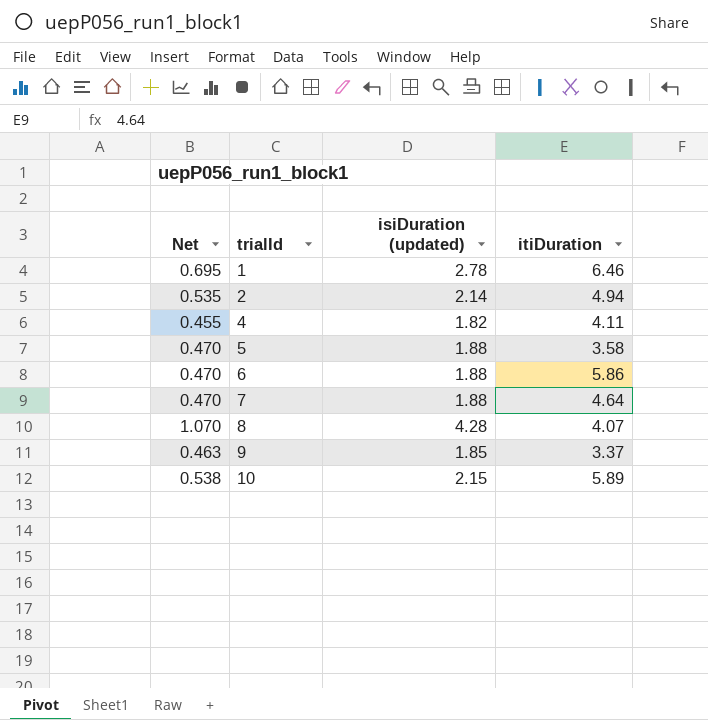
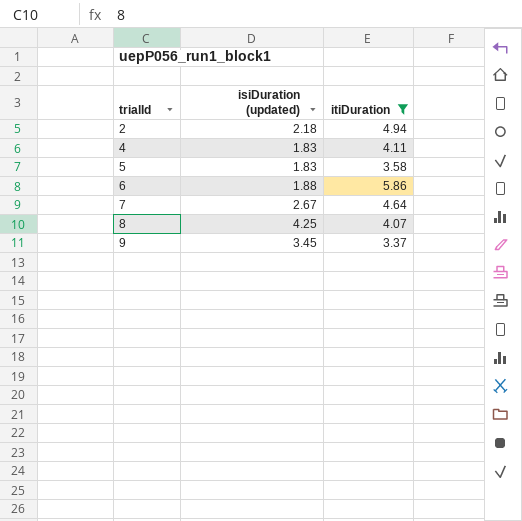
filter: none -> itiDuration <= 5.86
column Net | formula: [isiDuration (updated)] * 0.25 -> none
2 | isiDuration (updated): 2.14 -> 2.18
4 | isiDuration (updated): 1.82 -> 1.83
5 | isiDuration (updated): 1.88 -> 1.83
7 | isiDuration (updated): 1.88 -> 2.67
8 | isiDuration (updated): 4.28 -> 4.25
9 | isiDuration (updated): 1.85 -> 3.45

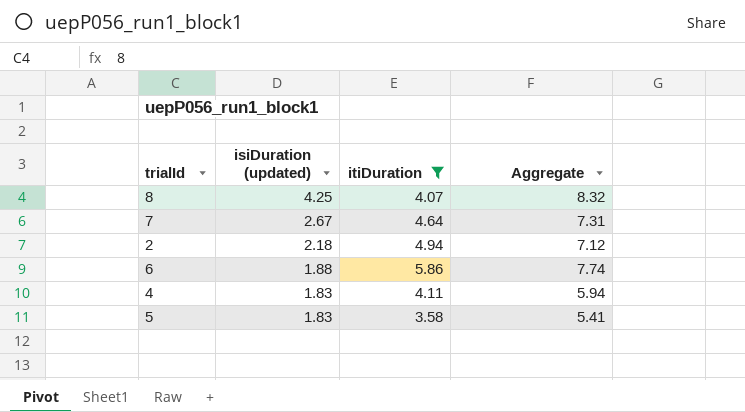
row order: trialId ascending -> isiDuration (updated) descending
column Aggregate | formula: none -> [isiDuration (updated)] + [itiDuration]
row 9: 3.45 | 3.37 -> none

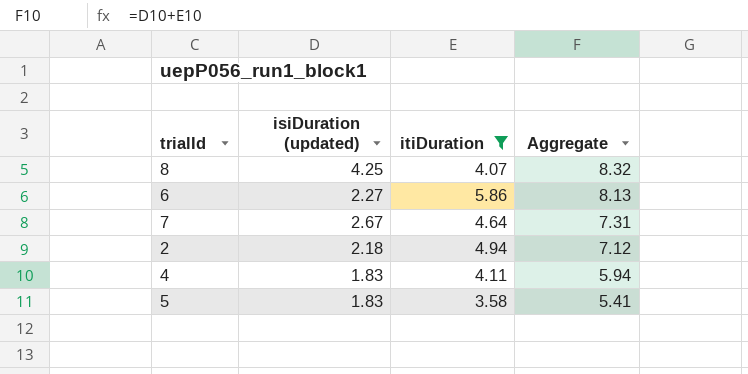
row order: isiDuration (updated) descending -> Aggregate descending
6 | isiDuration (updated): 1.88 -> 2.27
6 | Aggregate: 7.74 -> 8.13

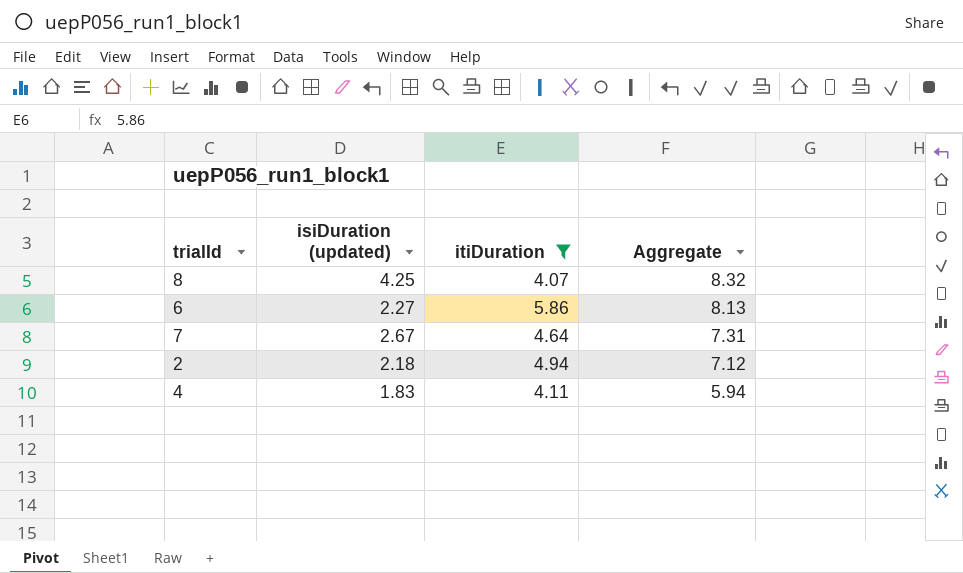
row 5: 1.83 | 3.58 | 5.41 -> none

